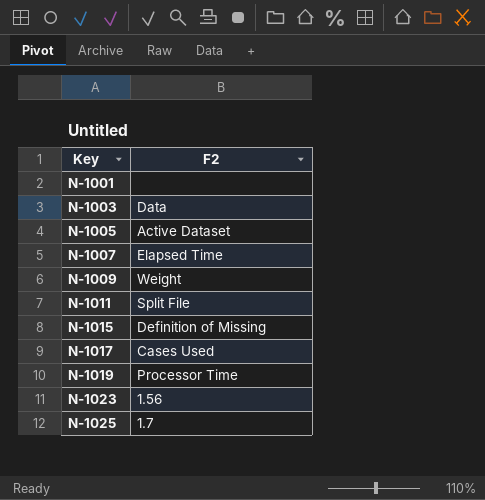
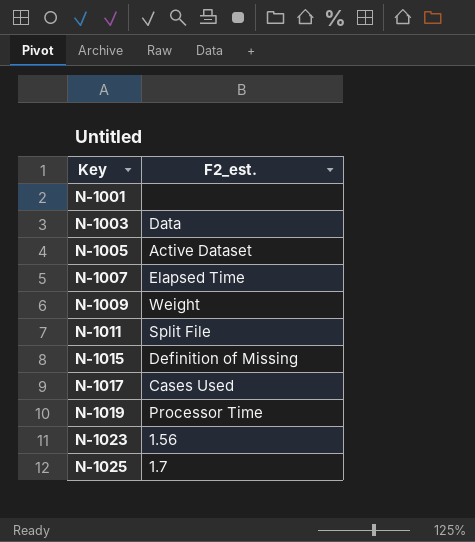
column name: F2 -> F2_est.

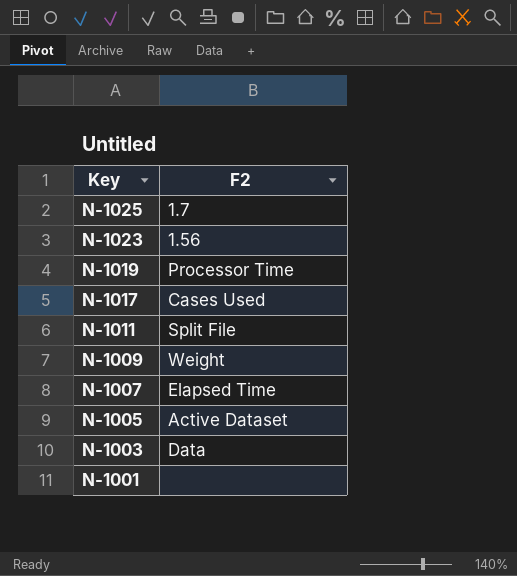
row order: Key ascending -> Key descending
column name: F2_est. -> F2
row N-1015: Definition of Missing -> none

